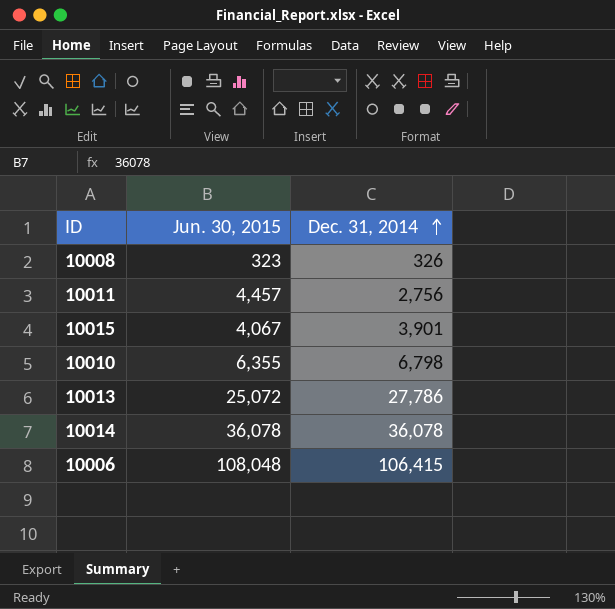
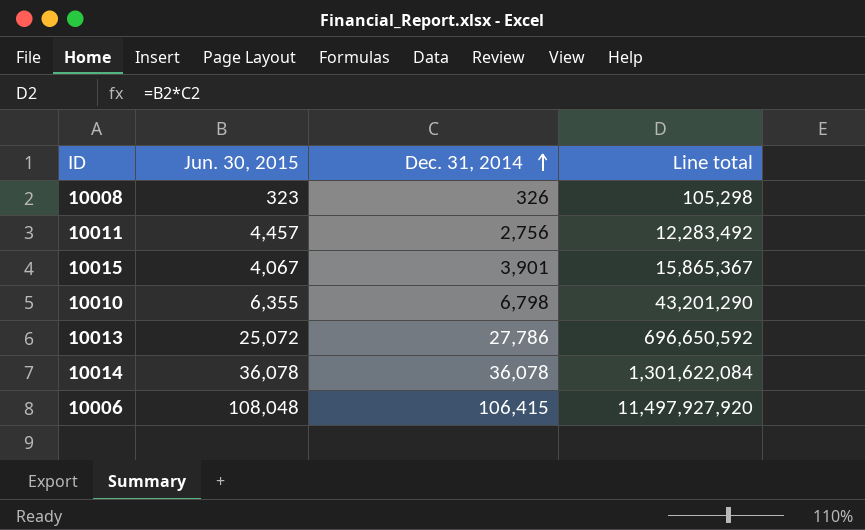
column Line total | formula: none -> [Jun. 30, 2015] * [Dec. 31, 2014]

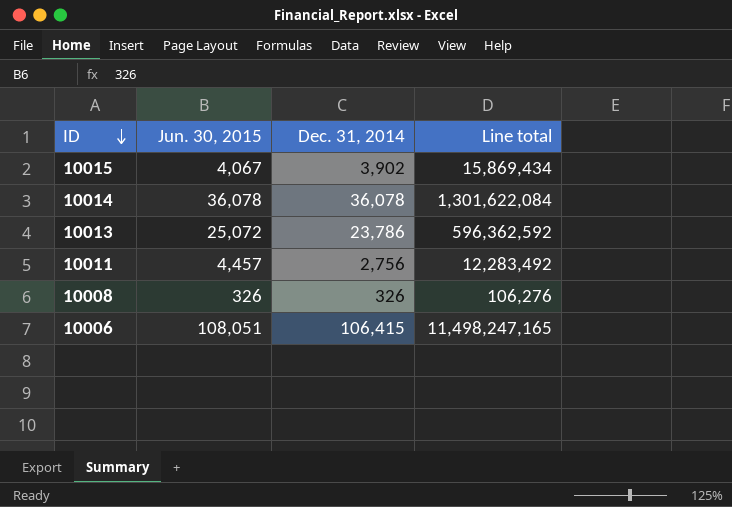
row order: Dec. 31, 2014 ascending -> ID descending
row 10010: 6,355 | 6,798 | 43,201,290 -> none
10015 | Dec. 31, 2014: 3,901 -> 3,902
10015 | Line total: 15,865,367 -> 15,869,434
10013 | Dec. 31, 2014: 27,786 -> 23,786
10013 | Line total: 696,650,592 -> 596,362,592
10008 | Jun. 30, 2015: 323 -> 326
10008 | Line total: 105,298 -> 106,276
10006 | Jun. 30, 2015: 108,048 -> 108,051
10006 | Line total: 11,497,927,920 -> 11,498,247,165

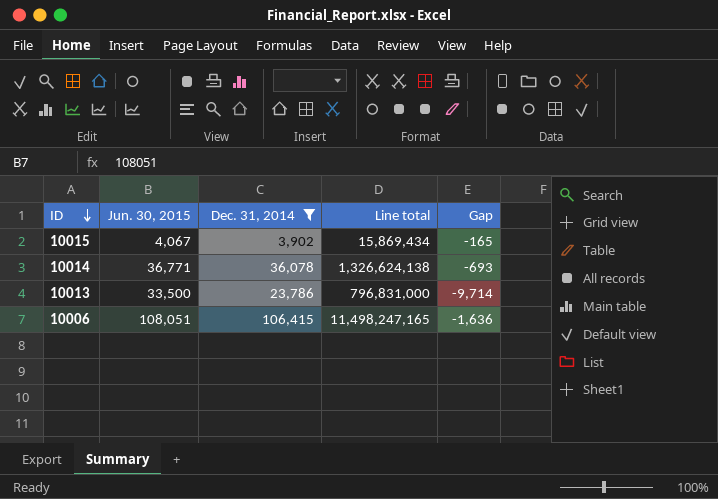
filter: none -> Dec. 31, 2014 >= 3,902
column Gap | formula: none -> [Dec. 31, 2014] - [Jun. 30, 2015]
10014 | Jun. 30, 2015: 36,078 -> 36,771
10014 | Line total: 1,301,622,084 -> 1,326,624,138
10013 | Jun. 30, 2015: 25,072 -> 33,500
10013 | Line total: 596,362,592 -> 796,831,000

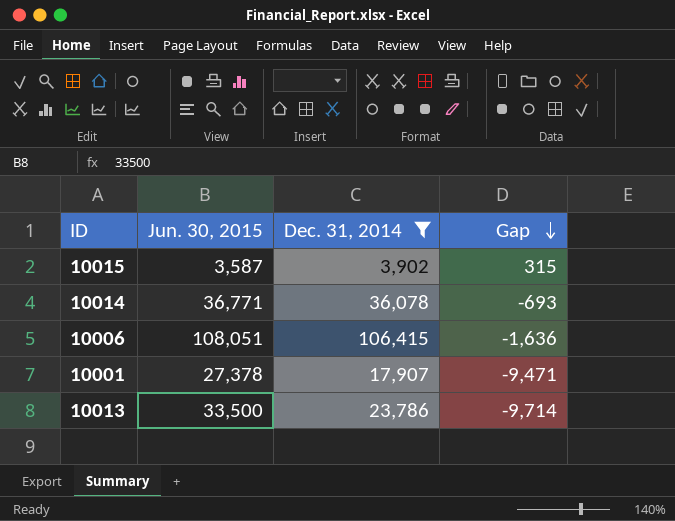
row order: ID descending -> Gap descending
column Line total | formula: [Jun. 30, 2015] * [Dec. 31, 2014] -> none
10015 | Jun. 30, 2015: 4,067 -> 3,587
10015 | Gap: -165 -> 315
row 10001: none -> 27,378 | 17,907 | -9,471

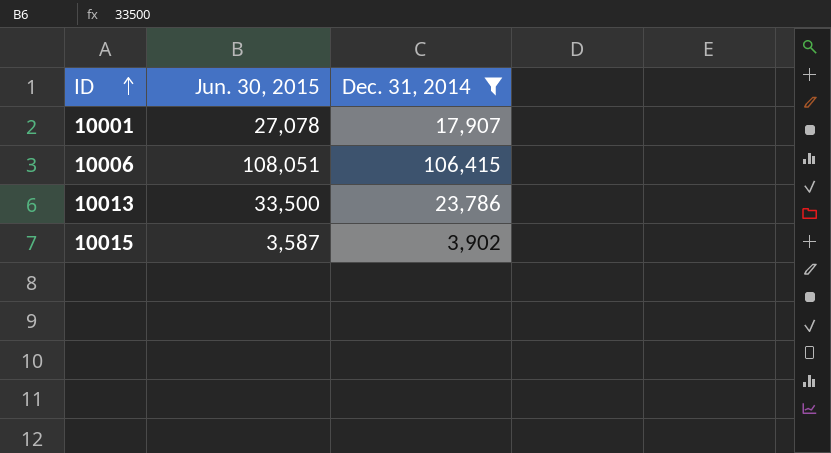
row order: Gap descending -> ID ascending
column Gap | formula: [Dec. 31, 2014] - [Jun. 30, 2015] -> none
row 10014: 36,771 | 36,078 | -693 -> none
10001 | Jun. 30, 2015: 27,378 -> 27,078

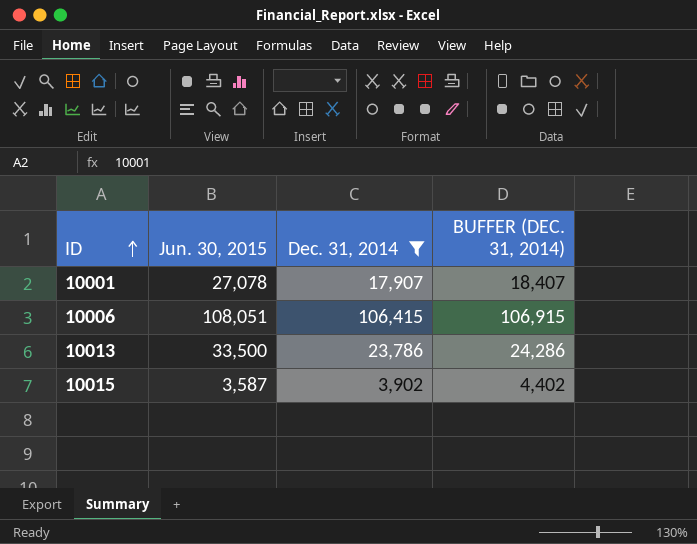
column BUFFER (DEC. 31, 2014) | formula: none -> [Dec. 31, 2014] + 500

